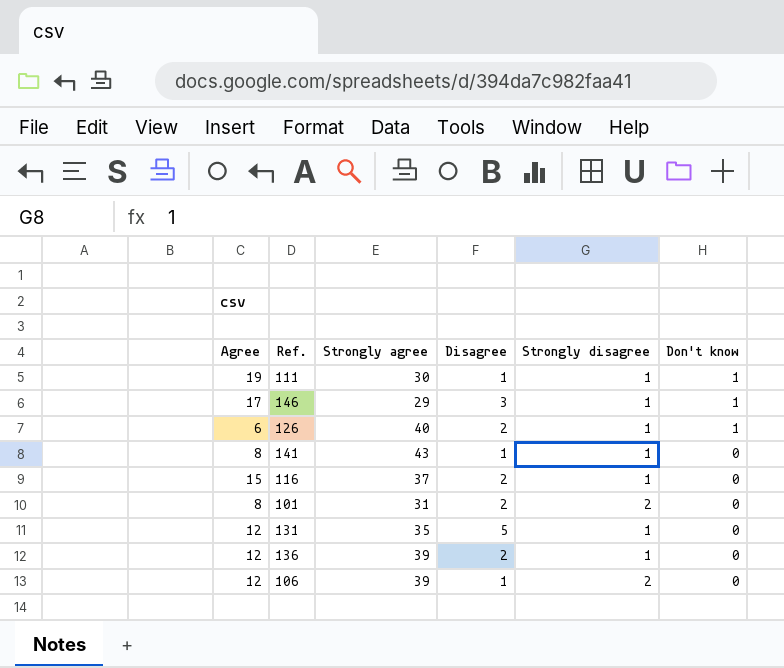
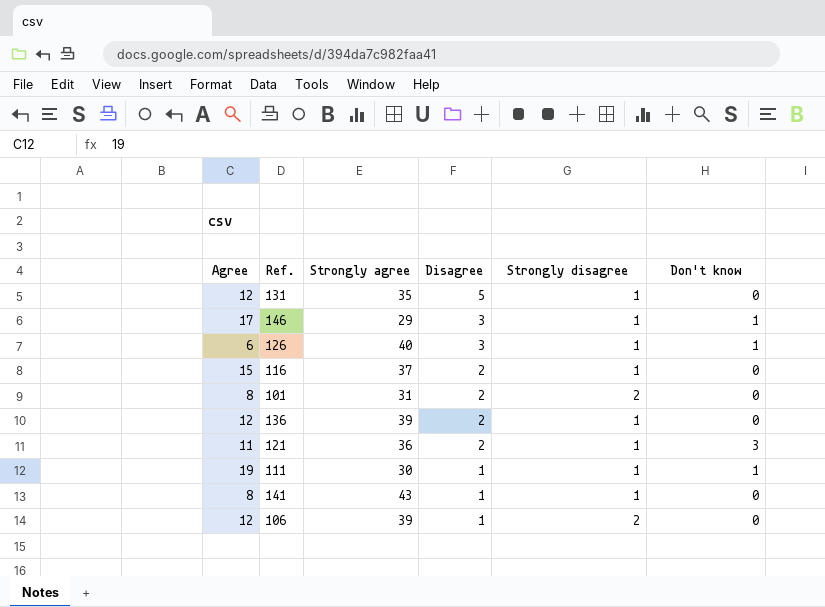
row order: Don't know descending -> Disagree descending
126 | Disagree: 2 -> 3
row 121: none -> 11 | 36 | 2 | 1 | 3

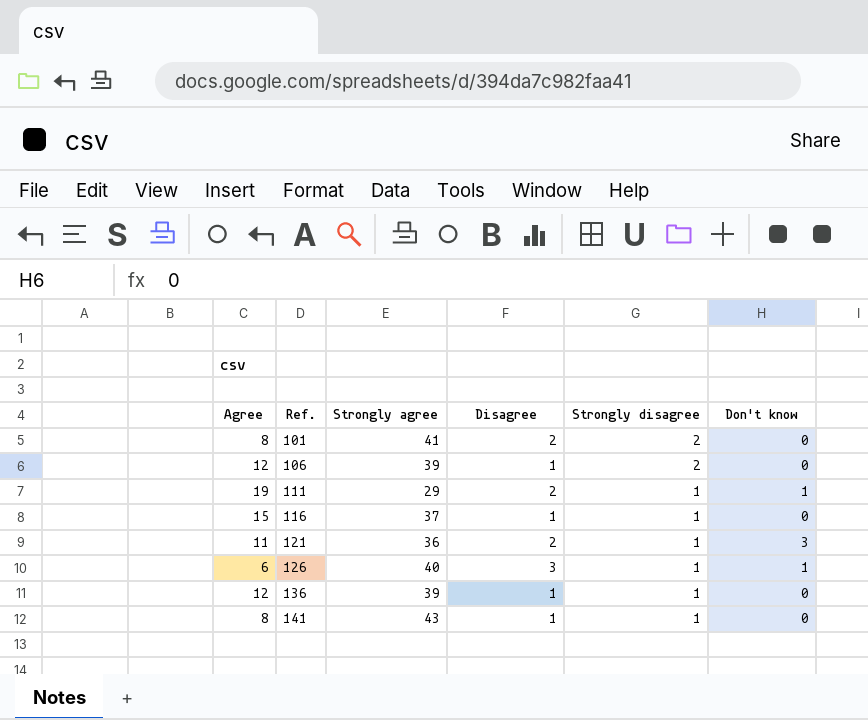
row order: Disagree descending -> Ref. ascending
row 131: 12 | 35 | 5 | 1 | 0 -> none
row 146: 17 | 29 | 3 | 1 | 1 -> none
101 | Strongly agree: 31 -> 41
111 | Strongly agree: 30 -> 29
111 | Disagree: 1 -> 2
116 | Disagree: 2 -> 1
136 | Disagree: 2 -> 1

